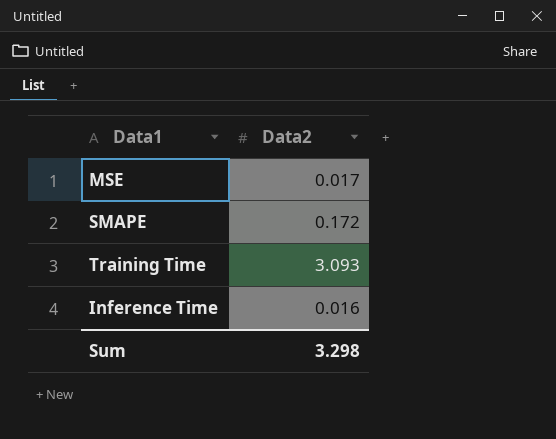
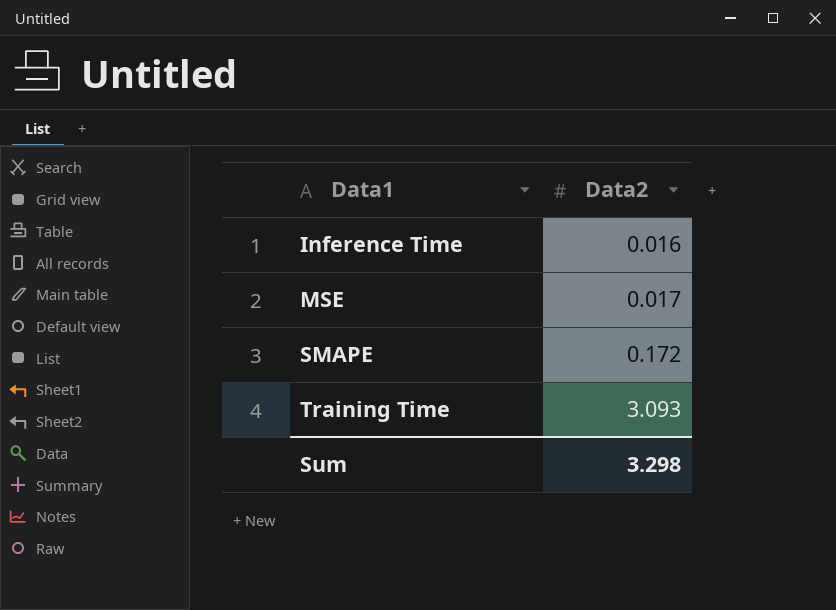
row order: none -> Data1 ascending

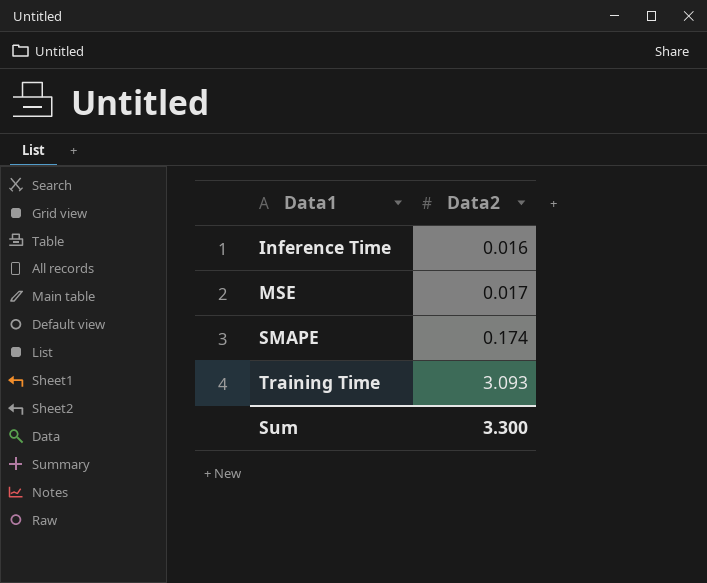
SMAPE | Data2: 0.172 -> 0.174
Sum | Data2: 3.298 -> 3.300

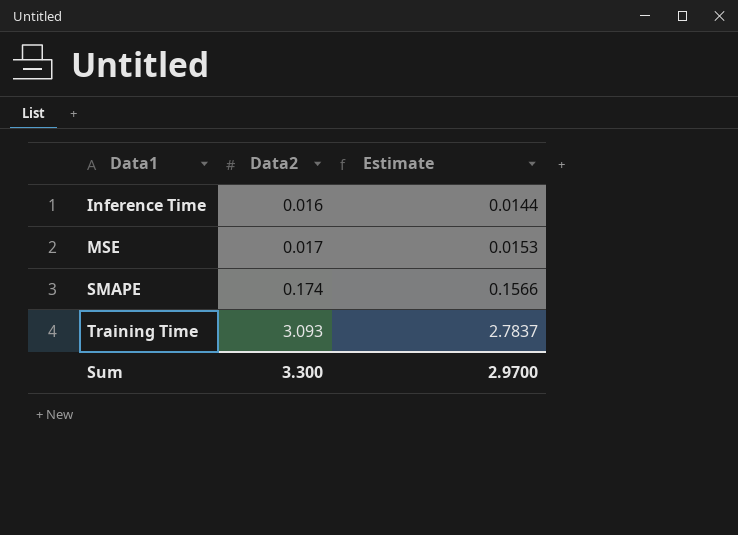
column Estimate | formula: none -> [Data2] * 0.9

